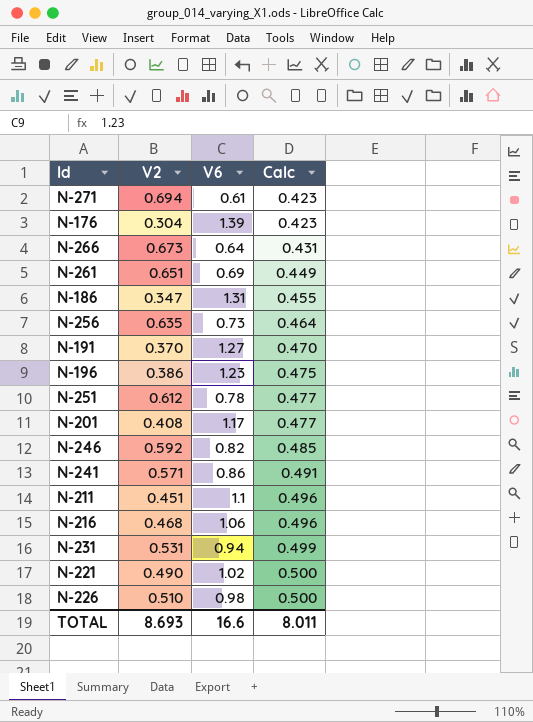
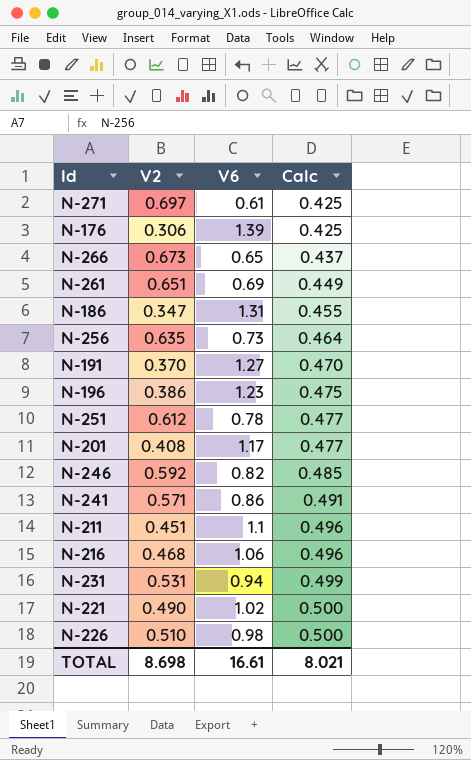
N-271 | V2: 0.694 -> 0.697
N-271 | Calc: 0.423 -> 0.425
N-176 | V2: 0.304 -> 0.306
N-176 | Calc: 0.423 -> 0.425
N-266 | V6: 0.64 -> 0.65
N-266 | Calc: 0.431 -> 0.437
TOTAL | V2: 8.693 -> 8.698
TOTAL | V6: 16.6 -> 16.61
TOTAL | Calc: 8.011 -> 8.021

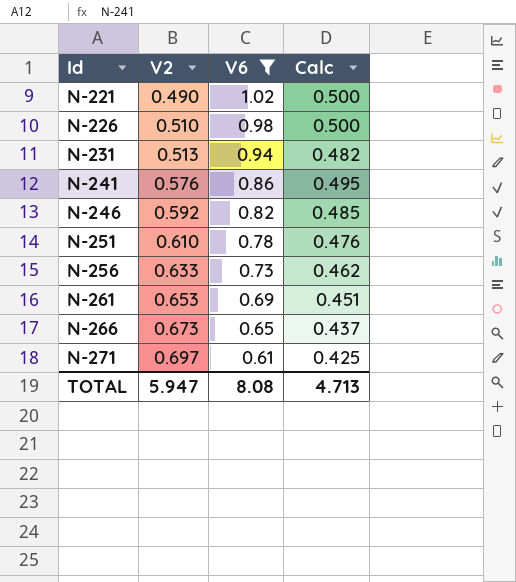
filter: none -> V6 <= 1.02
row order: Calc ascending -> Id ascending
N-231 | V2: 0.531 -> 0.513
N-231 | Calc: 0.499 -> 0.482
N-241 | V2: 0.571 -> 0.576
N-241 | Calc: 0.491 -> 0.495
N-251 | V2: 0.612 -> 0.610
N-251 | Calc: 0.477 -> 0.476
N-256 | V2: 0.635 -> 0.633
N-256 | Calc: 0.464 -> 0.462
N-261 | V2: 0.651 -> 0.653
N-261 | Calc: 0.449 -> 0.451
TOTAL | V2: 8.698 -> 5.947
TOTAL | V6: 16.61 -> 8.08
TOTAL | Calc: 8.021 -> 4.713

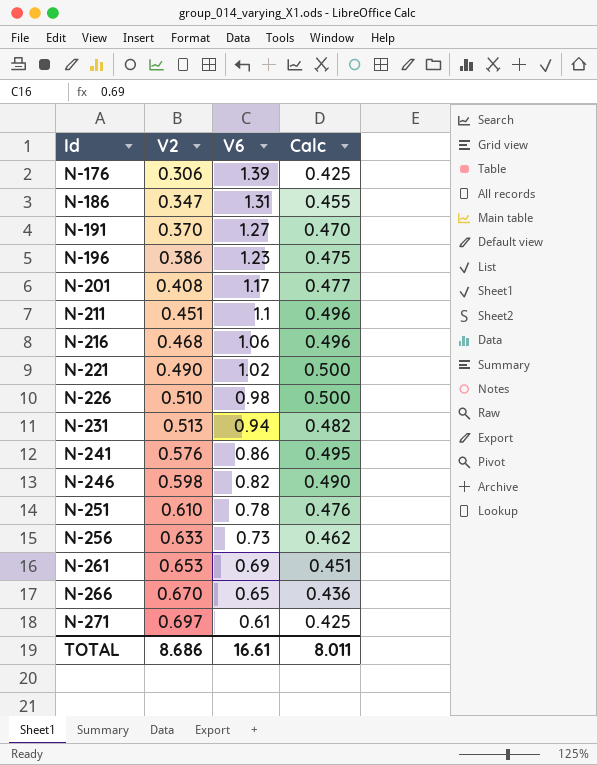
filter: V6 <= 1.02 -> none
N-246 | V2: 0.592 -> 0.598
N-246 | Calc: 0.485 -> 0.490
N-266 | V2: 0.673 -> 0.670
N-266 | Calc: 0.437 -> 0.436
TOTAL | V2: 5.947 -> 8.686
TOTAL | V6: 8.08 -> 16.61
TOTAL | Calc: 4.713 -> 8.011

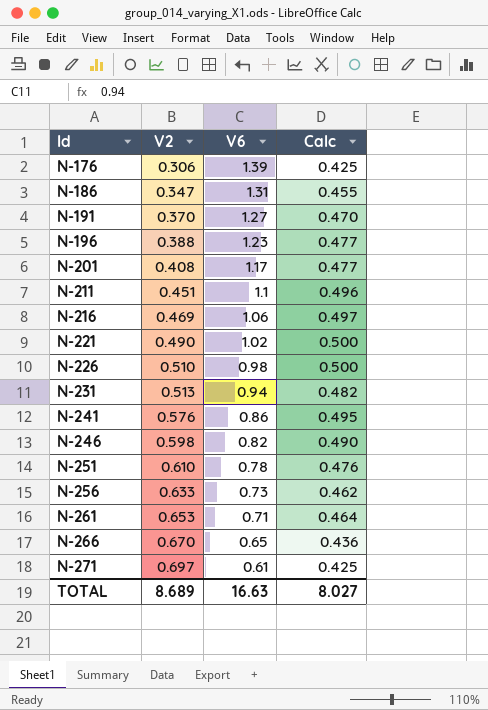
N-196 | V2: 0.386 -> 0.388
N-196 | Calc: 0.475 -> 0.477
N-216 | V2: 0.468 -> 0.469
N-216 | Calc: 0.496 -> 0.497
N-261 | V6: 0.69 -> 0.71
N-261 | Calc: 0.451 -> 0.464
TOTAL | V2: 8.686 -> 8.689
TOTAL | V6: 16.61 -> 16.63
TOTAL | Calc: 8.011 -> 8.027

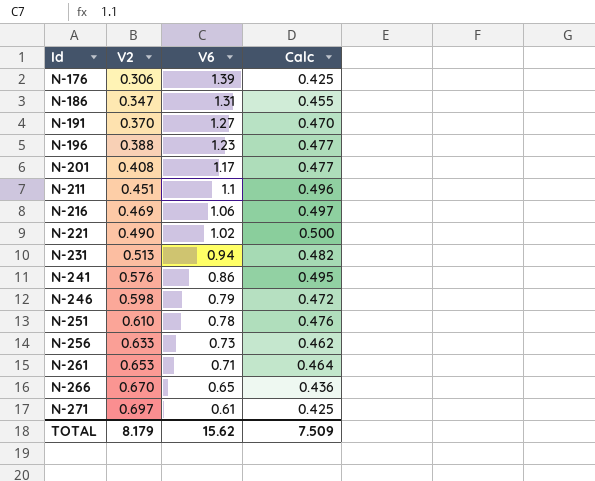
row N-226: 0.510 | 0.98 | 0.500 -> none
N-246 | V6: 0.82 -> 0.79
N-246 | Calc: 0.490 -> 0.472
TOTAL | V2: 8.689 -> 8.179
TOTAL | V6: 16.63 -> 15.62
TOTAL | Calc: 8.027 -> 7.509

